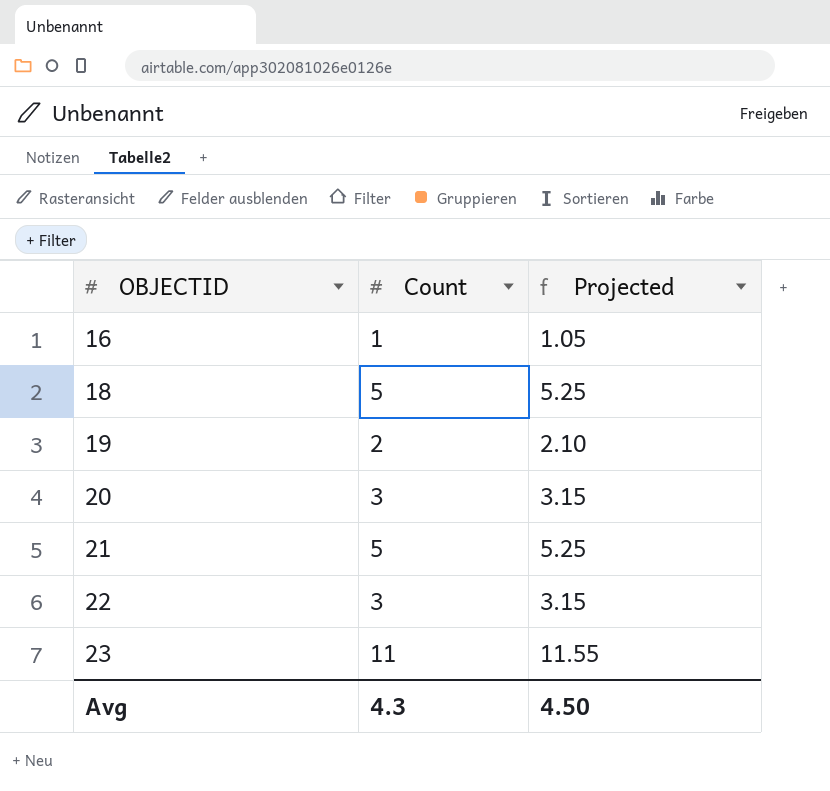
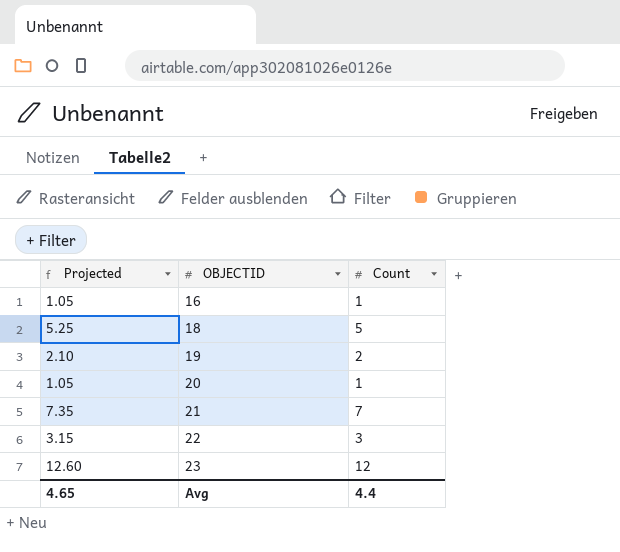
column Projected | position: 3 -> 1
20 | Projected: 3.15 -> 1.05
20 | Count: 3 -> 1
21 | Projected: 5.25 -> 7.35
21 | Count: 5 -> 7
23 | Projected: 11.55 -> 12.60
23 | Count: 11 -> 12
Avg | Projected: 4.50 -> 4.65
Avg | Count: 4.3 -> 4.4

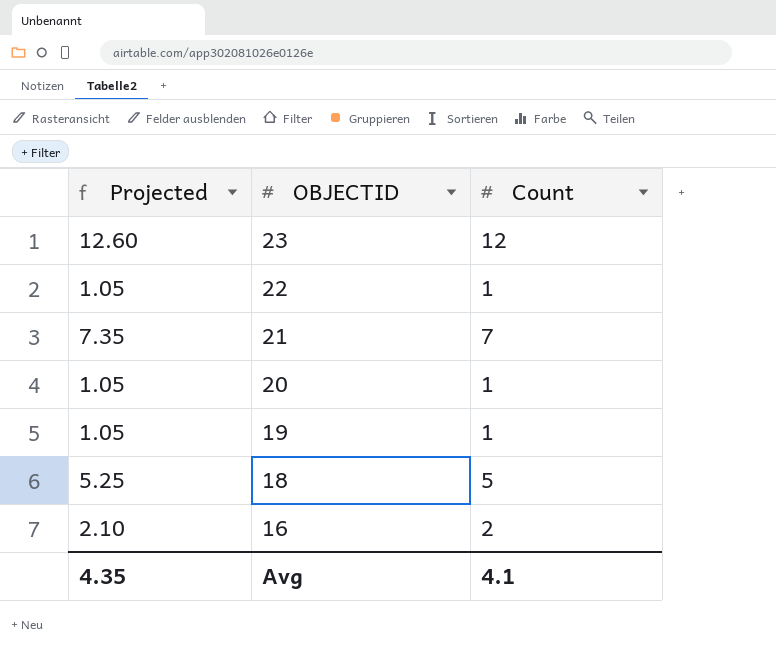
row order: OBJECTID ascending -> OBJECTID descending
22 | Projected: 3.15 -> 1.05
22 | Count: 3 -> 1
19 | Projected: 2.10 -> 1.05
19 | Count: 2 -> 1
16 | Projected: 1.05 -> 2.10
16 | Count: 1 -> 2
Avg | Projected: 4.65 -> 4.35
Avg | Count: 4.4 -> 4.1

